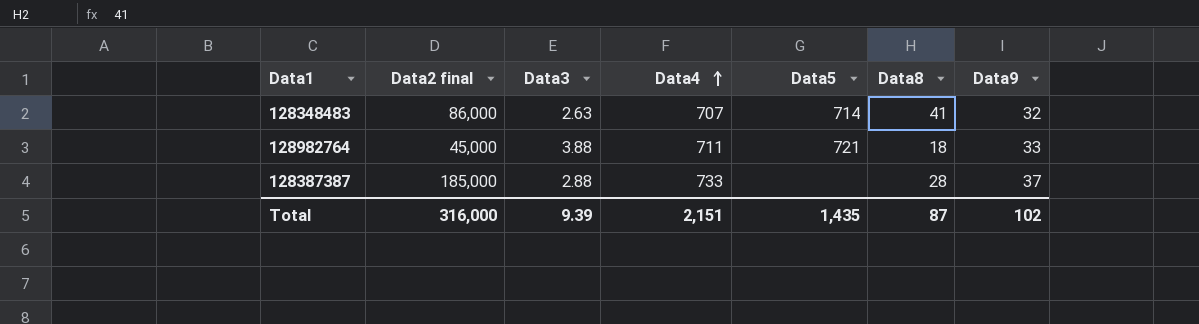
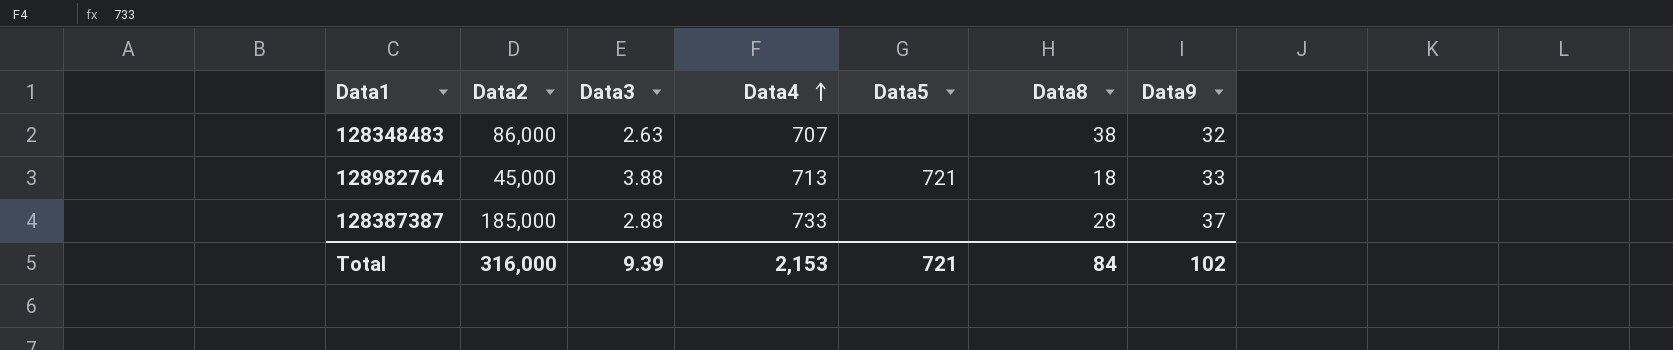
column name: Data2 final -> Data2
128348483 | Data5: 714 -> none
128348483 | Data8: 41 -> 38
128982764 | Data4: 711 -> 713
Total | Data4: 2,151 -> 2,153
Total | Data5: 1,435 -> 721
Total | Data8: 87 -> 84

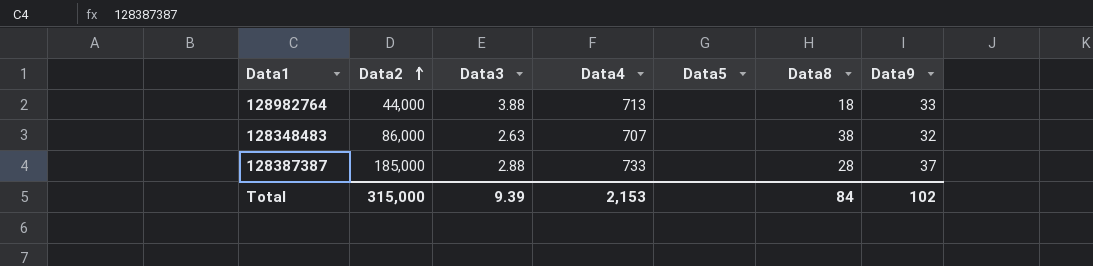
row order: Data4 ascending -> Data2 ascending
128982764 | Data2: 45,000 -> 44,000
128982764 | Data5: 721 -> none
Total | Data2: 316,000 -> 315,000
Total | Data5: 721 -> none

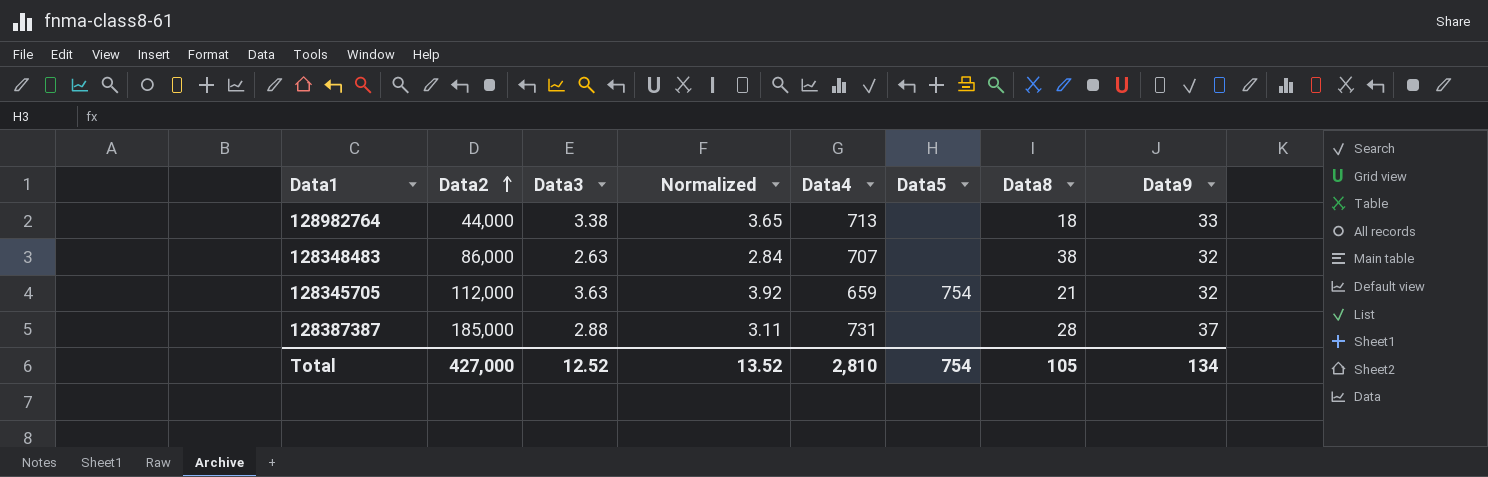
column Normalized | formula: none -> [Data3] * 1.08
128982764 | Data3: 3.88 -> 3.38
row 128345705: none -> 112,000 | 3.63 | 3.92 | 659 | 754 | 21 | 32
128387387 | Data4: 733 -> 731
Total | Data2: 315,000 -> 427,000
Total | Data3: 9.39 -> 12.52
Total | Data4: 2,153 -> 2,810
Total | Data5: none -> 754
Total | Data8: 84 -> 105
Total | Data9: 102 -> 134

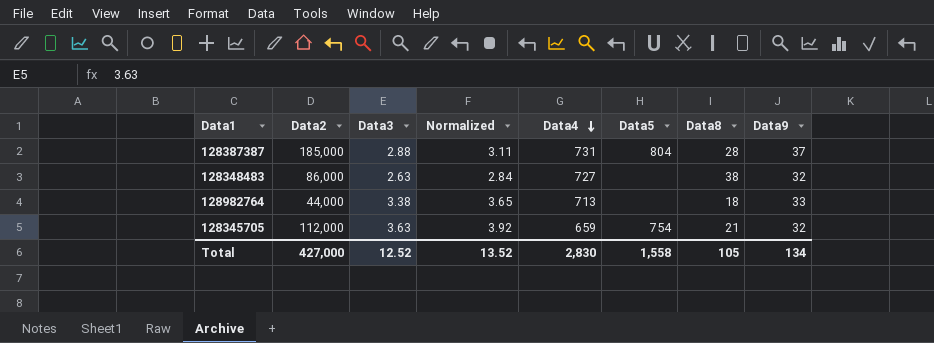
row order: Data2 ascending -> Data4 descending
128387387 | Data5: none -> 804
128348483 | Data4: 707 -> 727
Total | Data4: 2,810 -> 2,830
Total | Data5: 754 -> 1,558

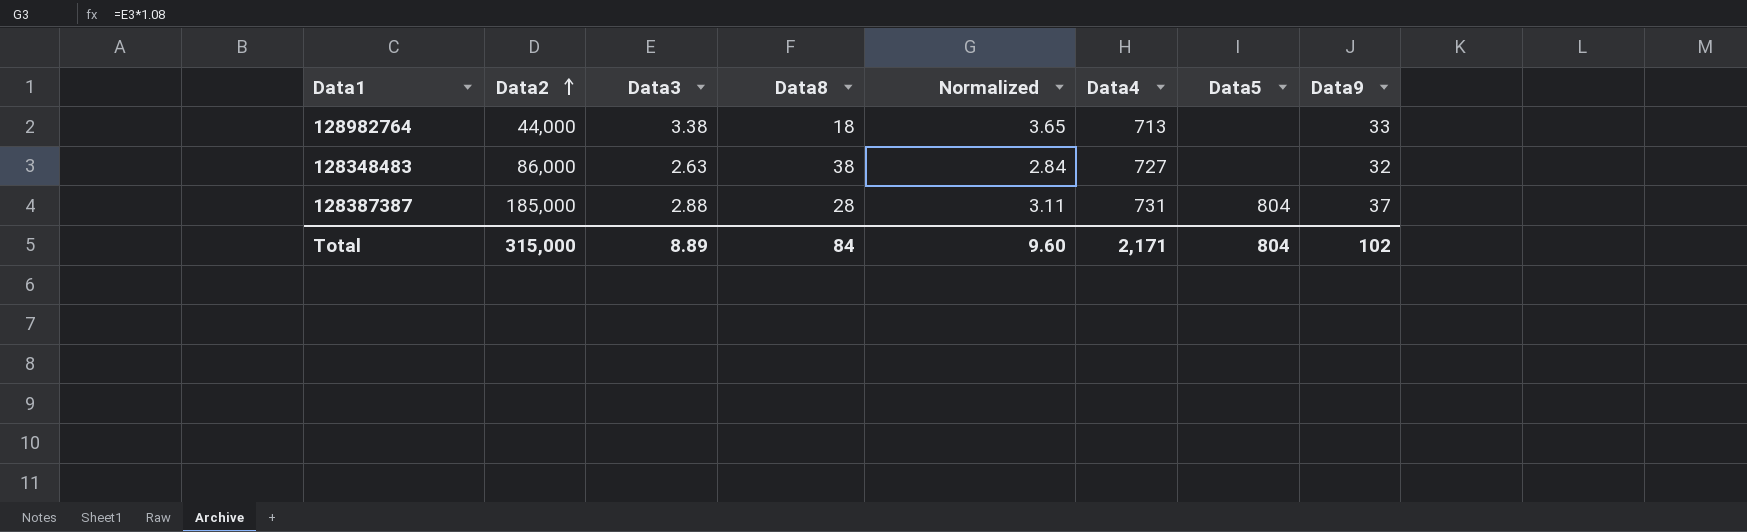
row order: Data4 descending -> Data2 ascending
column Data8 | position: 7 -> 4
row 128345705: 112,000 | 3.63 | 3.92 | 659 | 754 | 21 | 32 -> none
Total | Data2: 427,000 -> 315,000
Total | Data3: 12.52 -> 8.89
Total | Data8: 105 -> 84
Total | Normalized: 13.52 -> 9.60
Total | Data4: 2,830 -> 2,171
Total | Data5: 1,558 -> 804
Total | Data9: 134 -> 102

